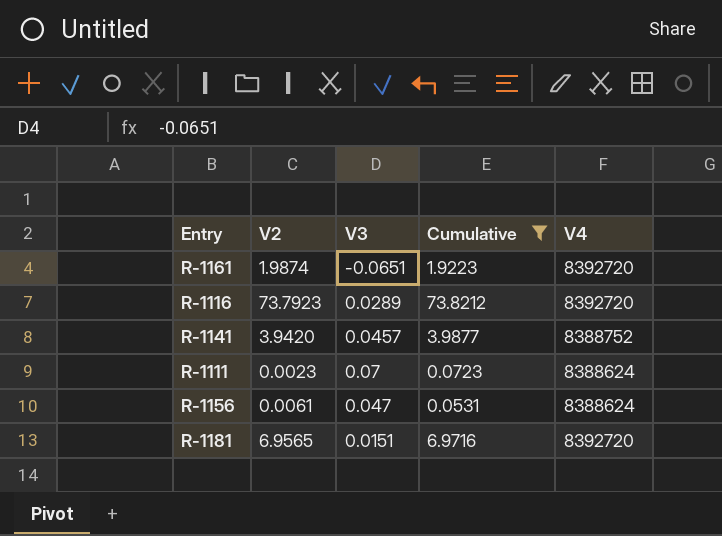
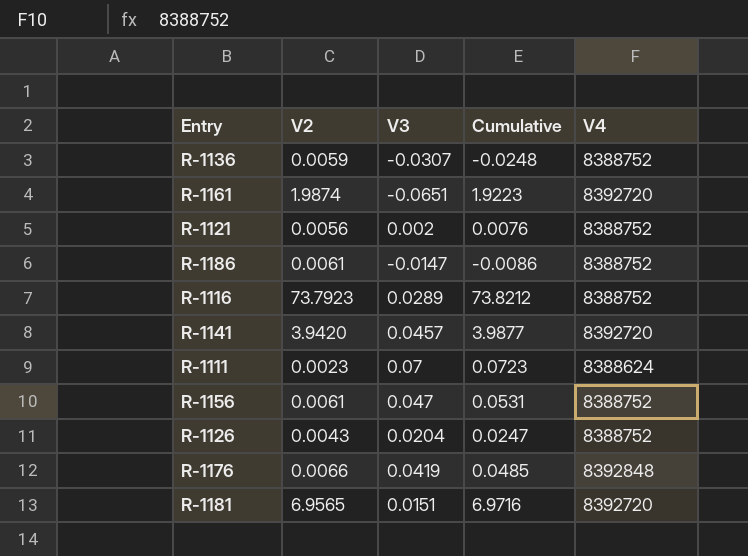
filter: Cumulative >= 0.0531 -> none
R-1116 | V4: 8392720 -> 8388752
R-1141 | V4: 8388752 -> 8392720
R-1156 | V4: 8388624 -> 8388752

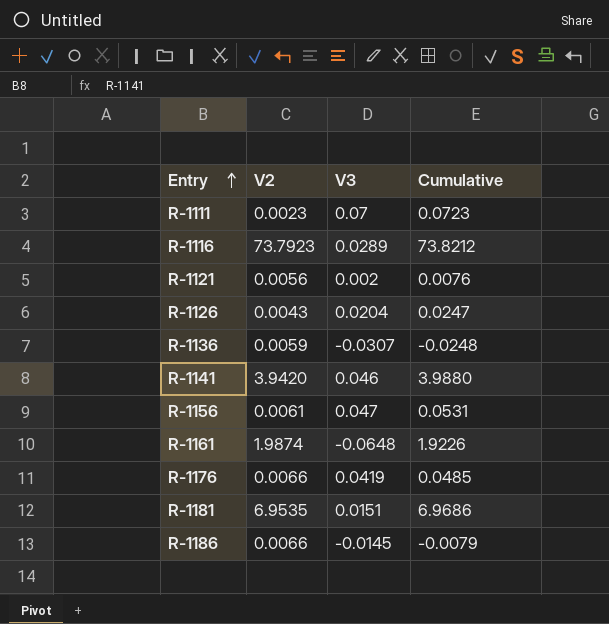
row order: none -> Entry ascending
column V4 | position: 5 -> none
R-1141 | V3: 0.0457 -> 0.046
R-1141 | Cumulative: 3.9877 -> 3.9880
R-1161 | V3: -0.0651 -> -0.0648
R-1161 | Cumulative: 1.9223 -> 1.9226
R-1181 | V2: 6.9565 -> 6.9535
R-1181 | Cumulative: 6.9716 -> 6.9686
R-1186 | V2: 0.0061 -> 0.0066
R-1186 | V3: -0.0147 -> -0.0145
R-1186 | Cumulative: -0.0086 -> -0.0079

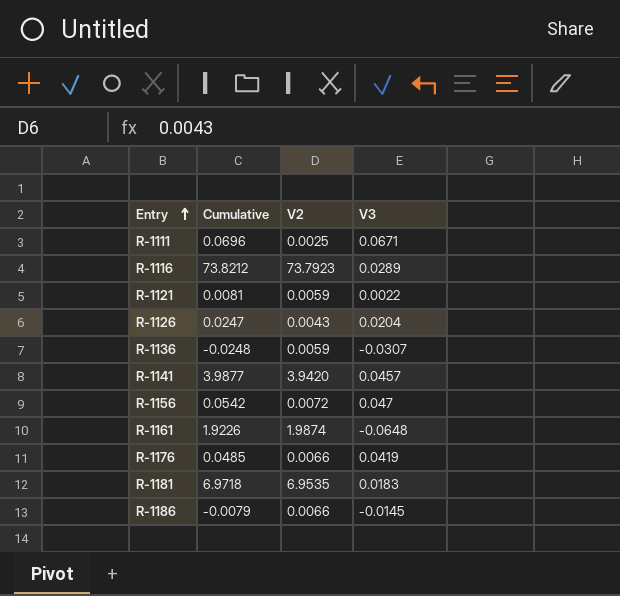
column Cumulative | position: 4 -> 2
R-1111 | Cumulative: 0.0723 -> 0.0696
R-1111 | V2: 0.0023 -> 0.0025
R-1111 | V3: 0.07 -> 0.0671
R-1121 | Cumulative: 0.0076 -> 0.0081
R-1121 | V2: 0.0056 -> 0.0059
R-1121 | V3: 0.002 -> 0.0022
R-1141 | Cumulative: 3.9880 -> 3.9877
R-1141 | V3: 0.046 -> 0.0457
R-1156 | Cumulative: 0.0531 -> 0.0542
R-1156 | V2: 0.0061 -> 0.0072
R-1181 | Cumulative: 6.9686 -> 6.9718
R-1181 | V3: 0.0151 -> 0.0183

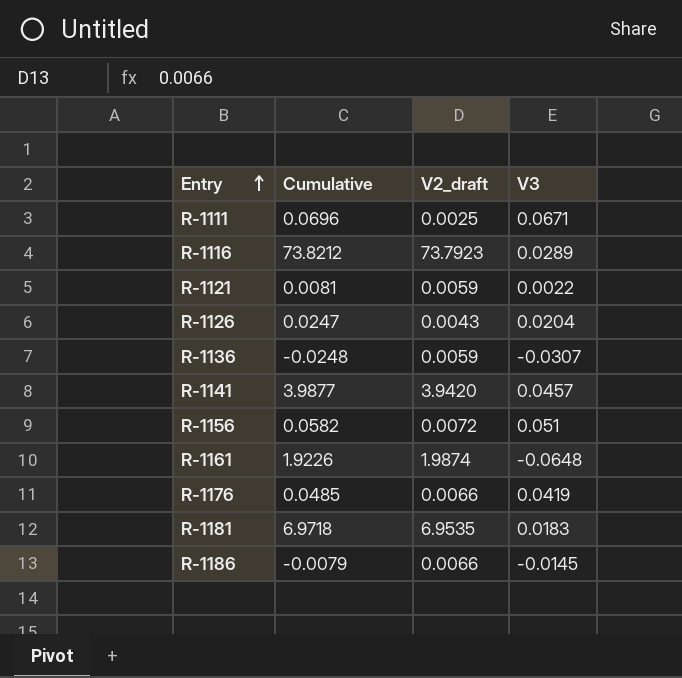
column name: V2 -> V2_draft
R-1156 | Cumulative: 0.0542 -> 0.0582
R-1156 | V3: 0.047 -> 0.051

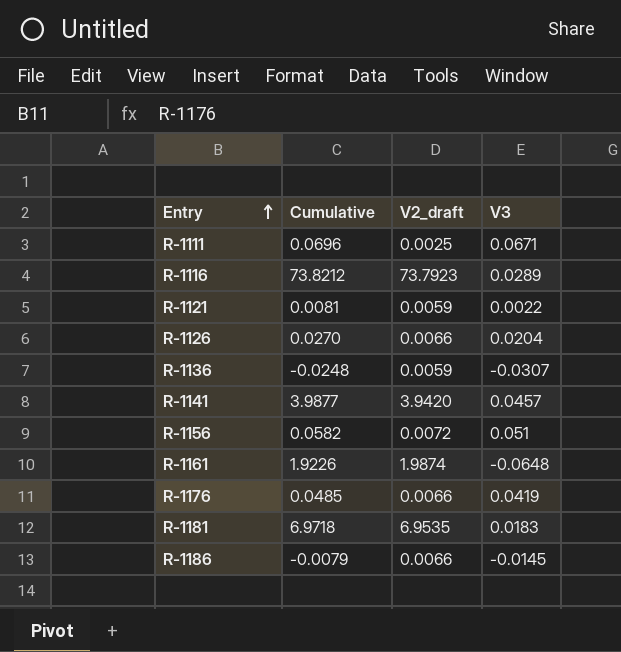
R-1126 | Cumulative: 0.0247 -> 0.0270
R-1126 | V2_draft: 0.0043 -> 0.0066

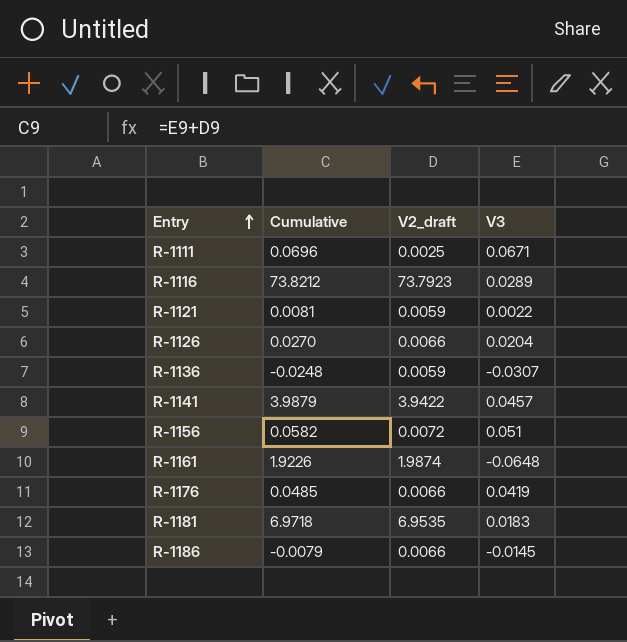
R-1141 | Cumulative: 3.9877 -> 3.9879
R-1141 | V2_draft: 3.9420 -> 3.9422

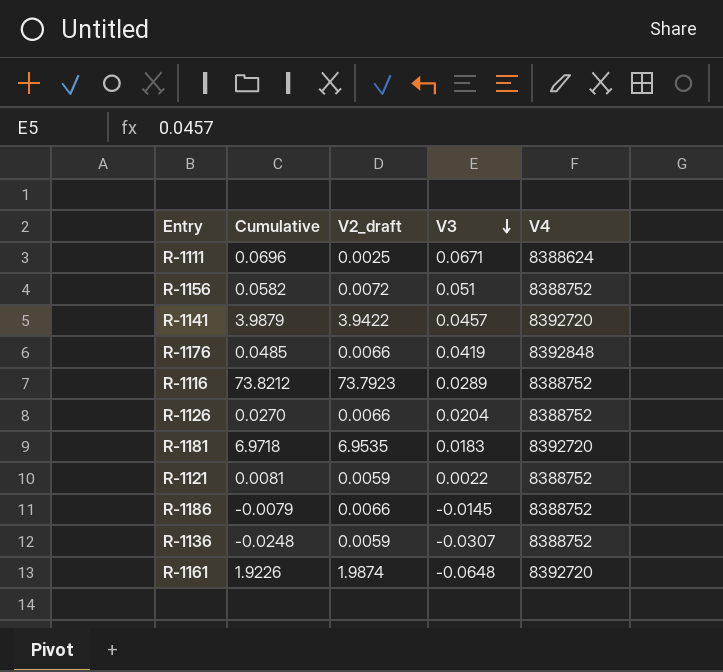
row order: Entry ascending -> V3 descending
column V4 | position: none -> 5

